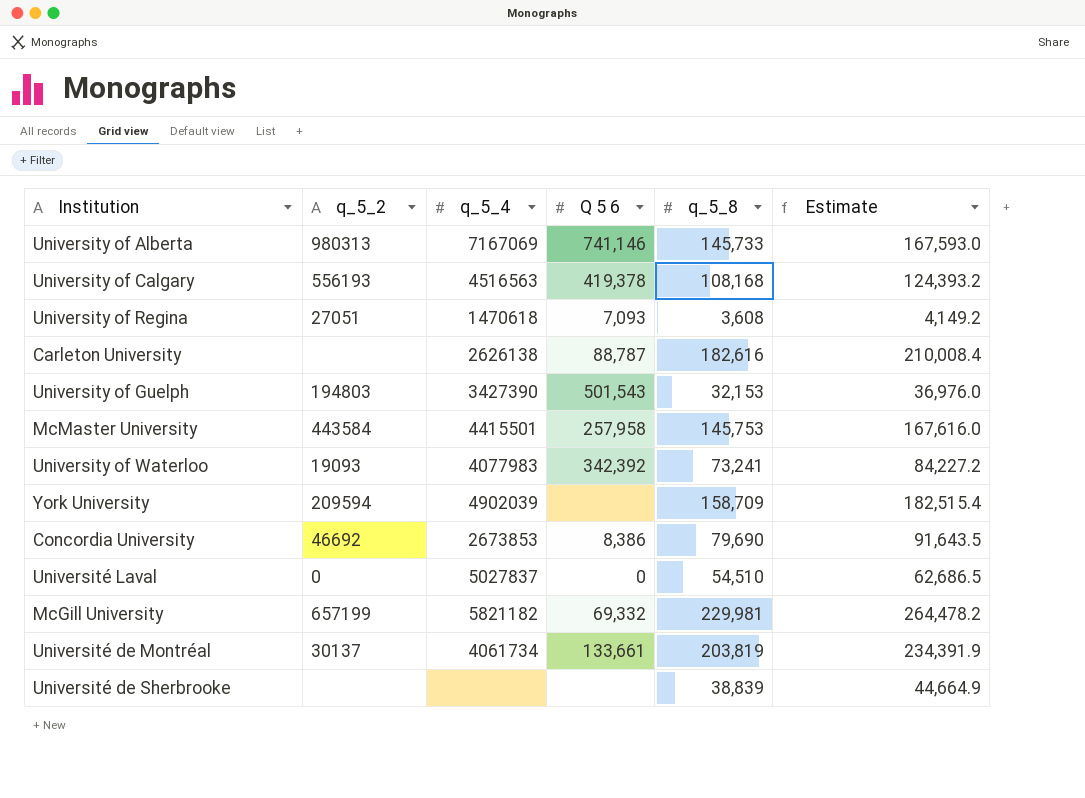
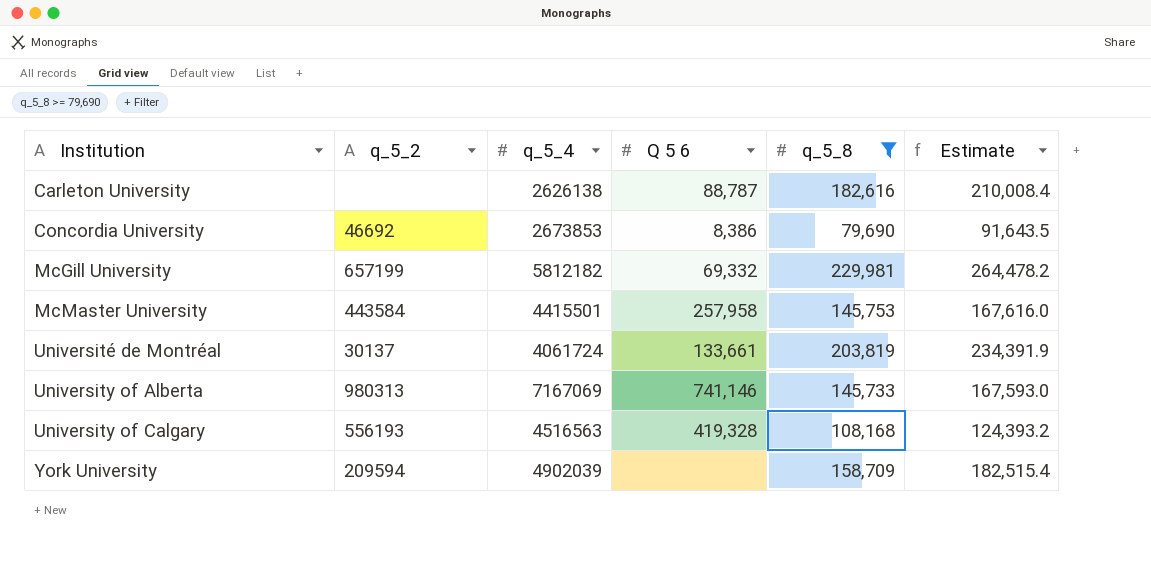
filter: none -> q_5_8 >= 79,690
row order: none -> Institution ascending
McGill University | q_5_4: 5821182 -> 5812182
Université de Montréal | q_5_4: 4061734 -> 4061724
University of Calgary | Q 5 6: 419,378 -> 419,328

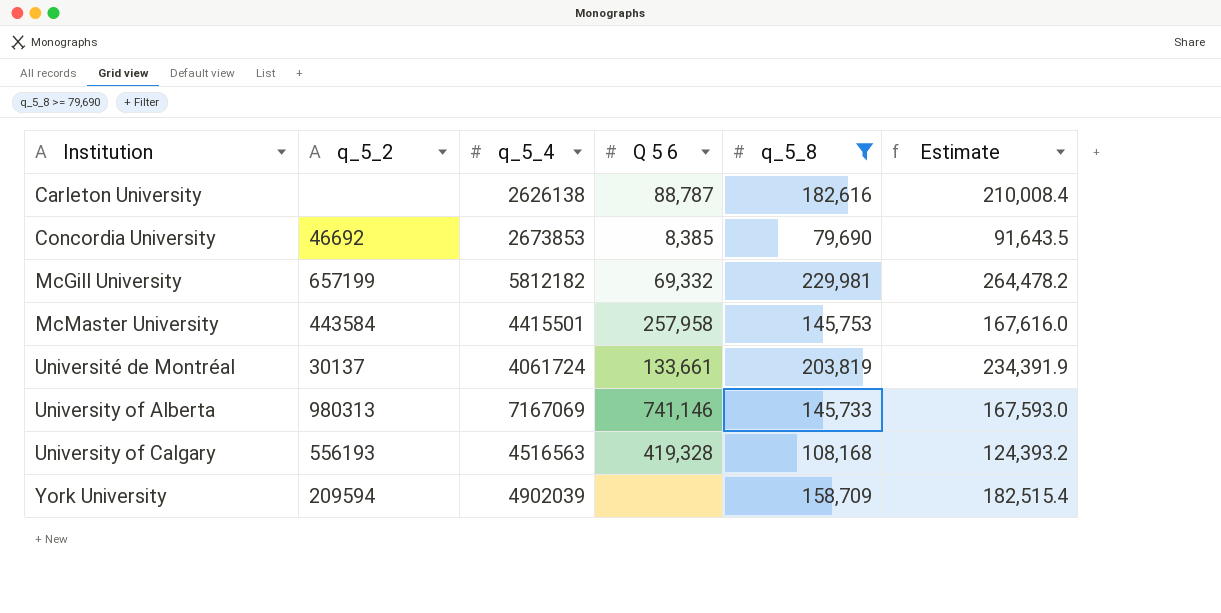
Concordia University | Q 5 6: 8,386 -> 8,385

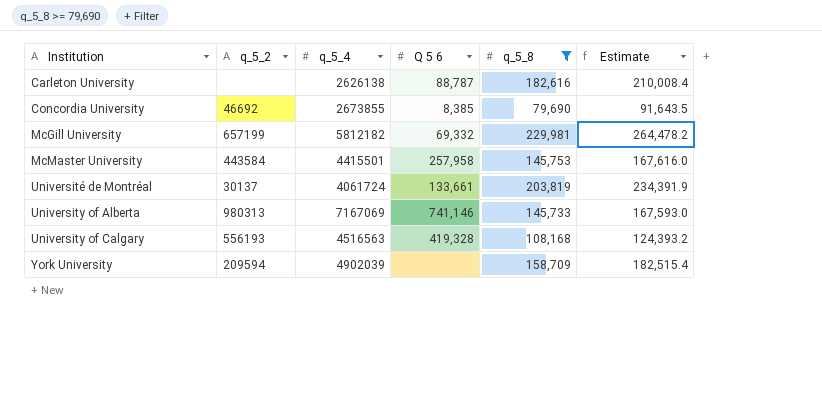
Concordia University | q_5_4: 2673853 -> 2673855

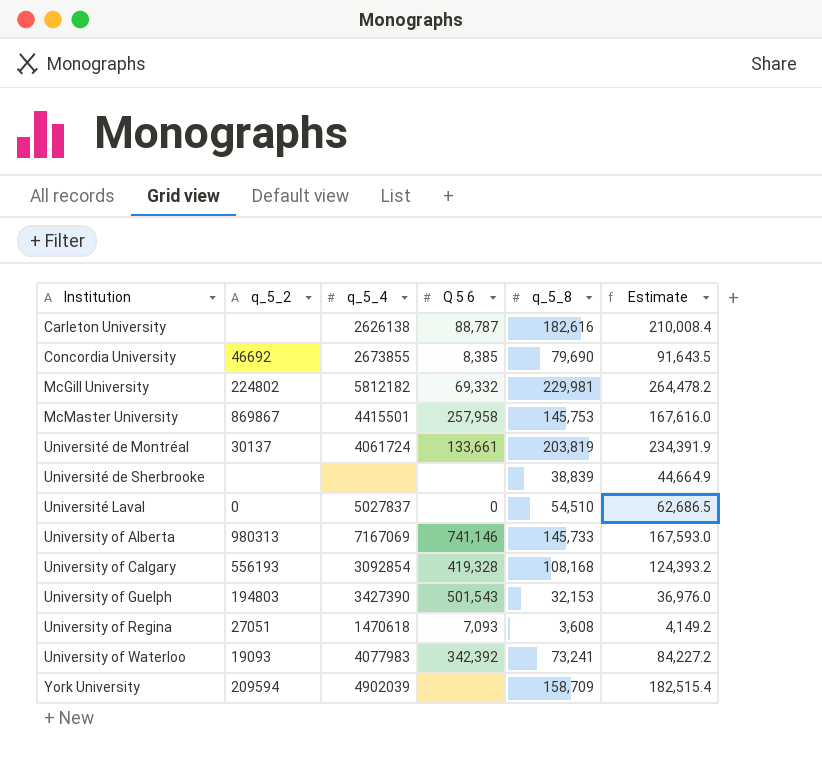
filter: q_5_8 >= 79,690 -> none
McGill University | q_5_2: 657199 -> 224802
McMaster University | q_5_2: 443584 -> 869867
University of Calgary | q_5_4: 4516563 -> 3092854

